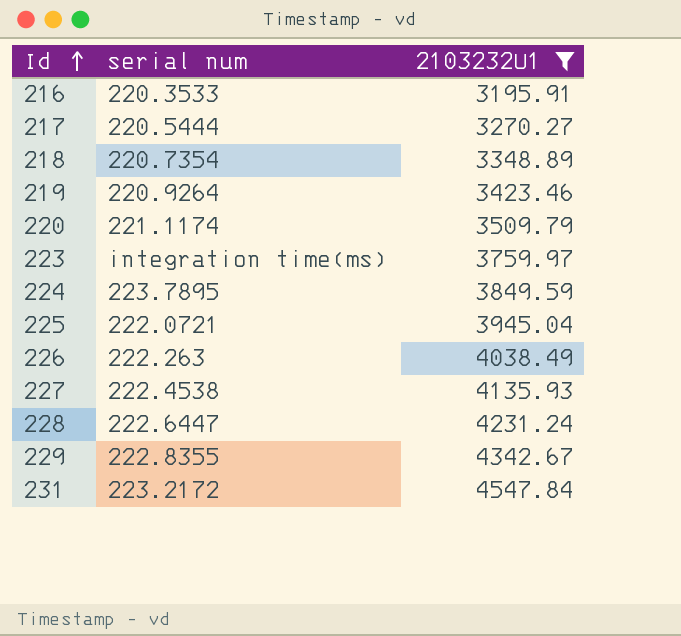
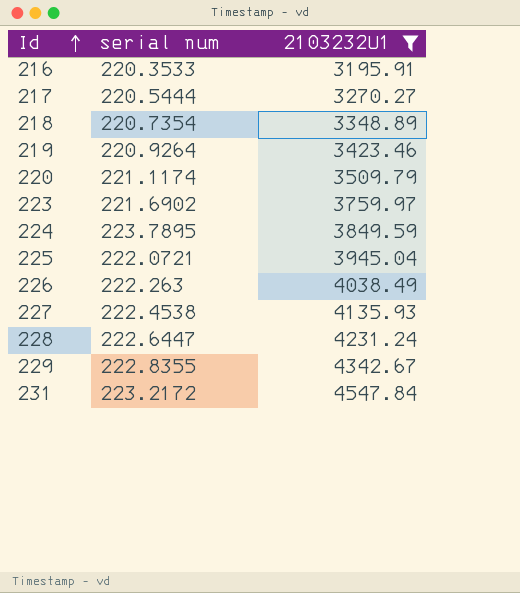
223 | serial num: integration time(ms) -> 221.6902

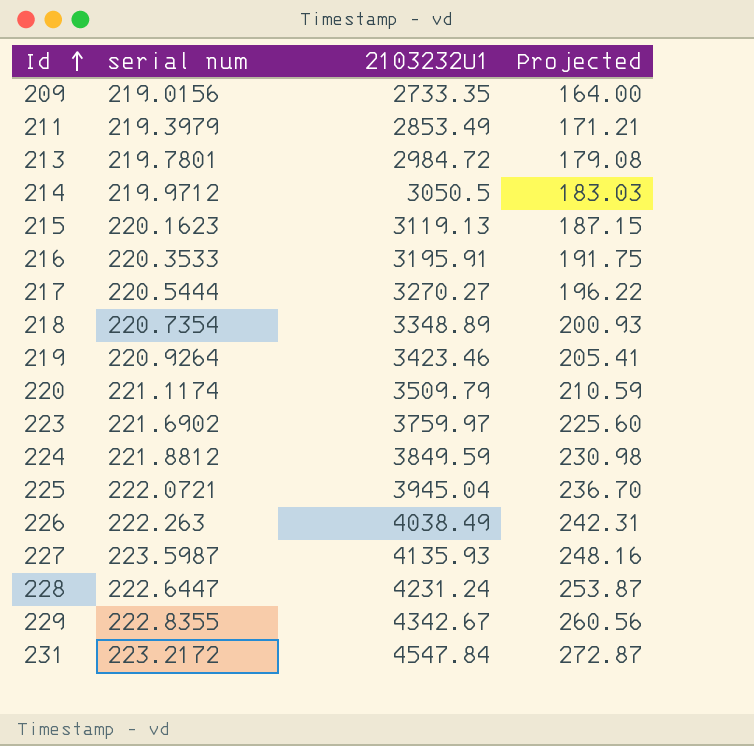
filter: 2103232U1 >= 3195.91 -> none
column Projected | formula: none -> [2103232U1] * 0.06
224 | serial num: 223.7895 -> 221.8812
227 | serial num: 222.4538 -> 223.5987

